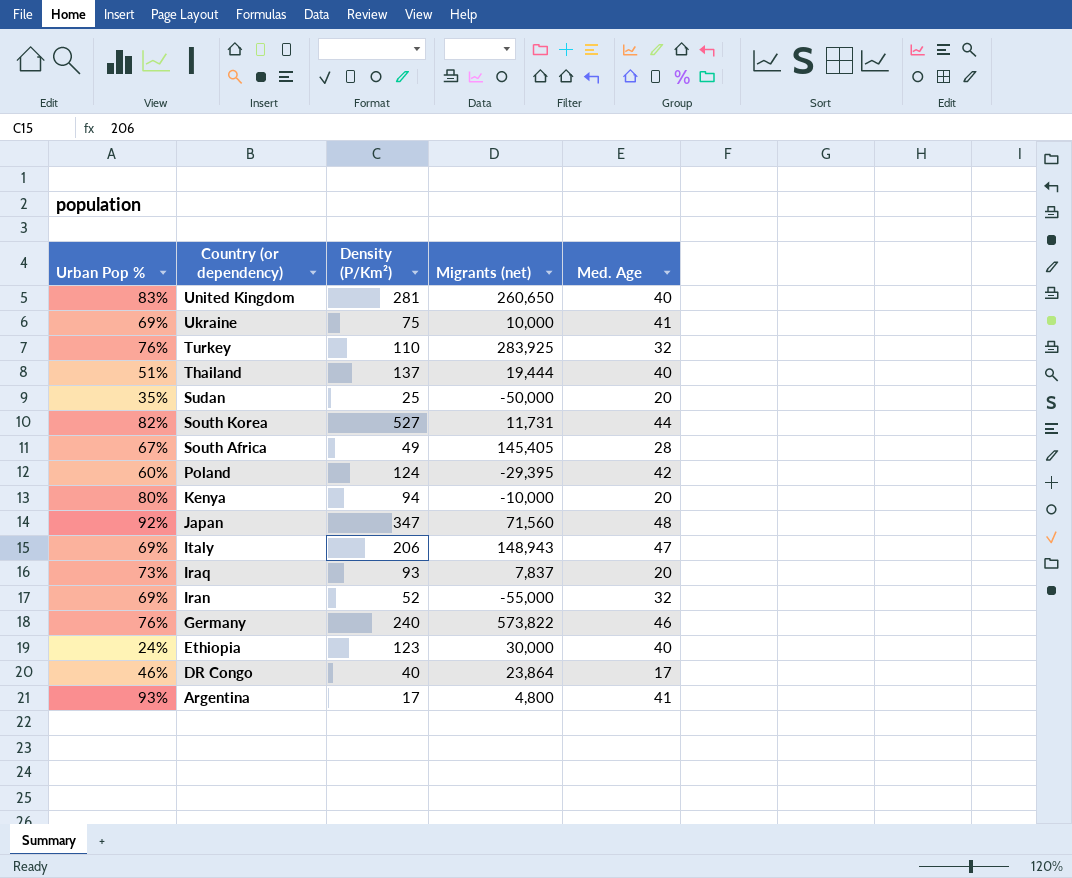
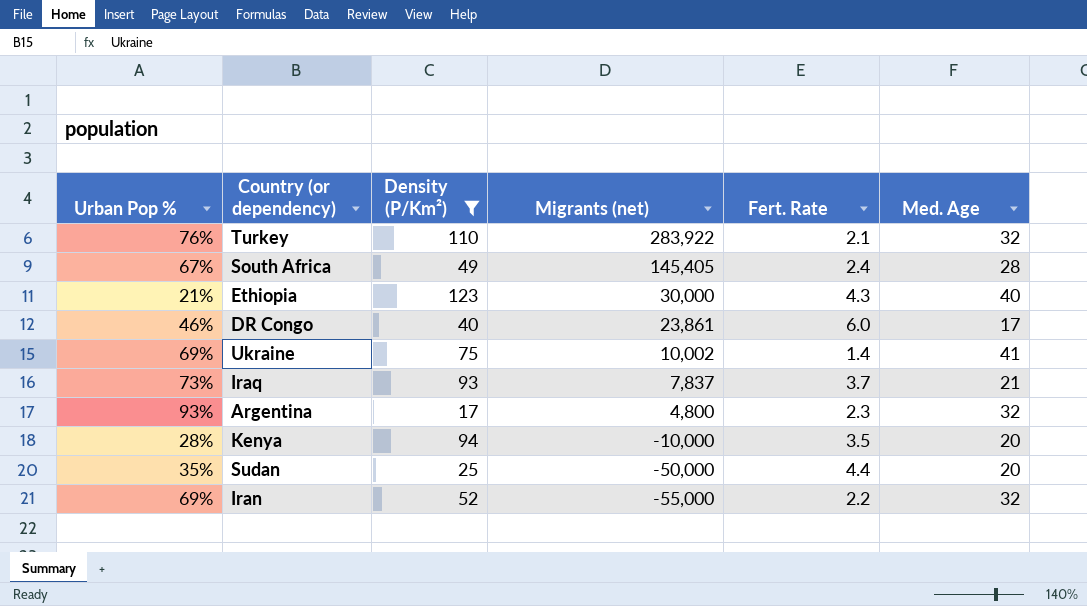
filter: none -> Density (P/Km²) <= 123
row order: Country (or dependency) descending -> Migrants (net) descending
column Fert. Rate | position: none -> 5
Turkey | Migrants (net): 283,925 -> 283,922
Ethiopia | Urban Pop %: 24% -> 21%
DR Congo | Migrants (net): 23,864 -> 23,861
Ukraine | Migrants (net): 10,000 -> 10,002
Iraq | Med. Age: 20 -> 21
Argentina | Med. Age: 41 -> 32
Kenya | Urban Pop %: 80% -> 28%

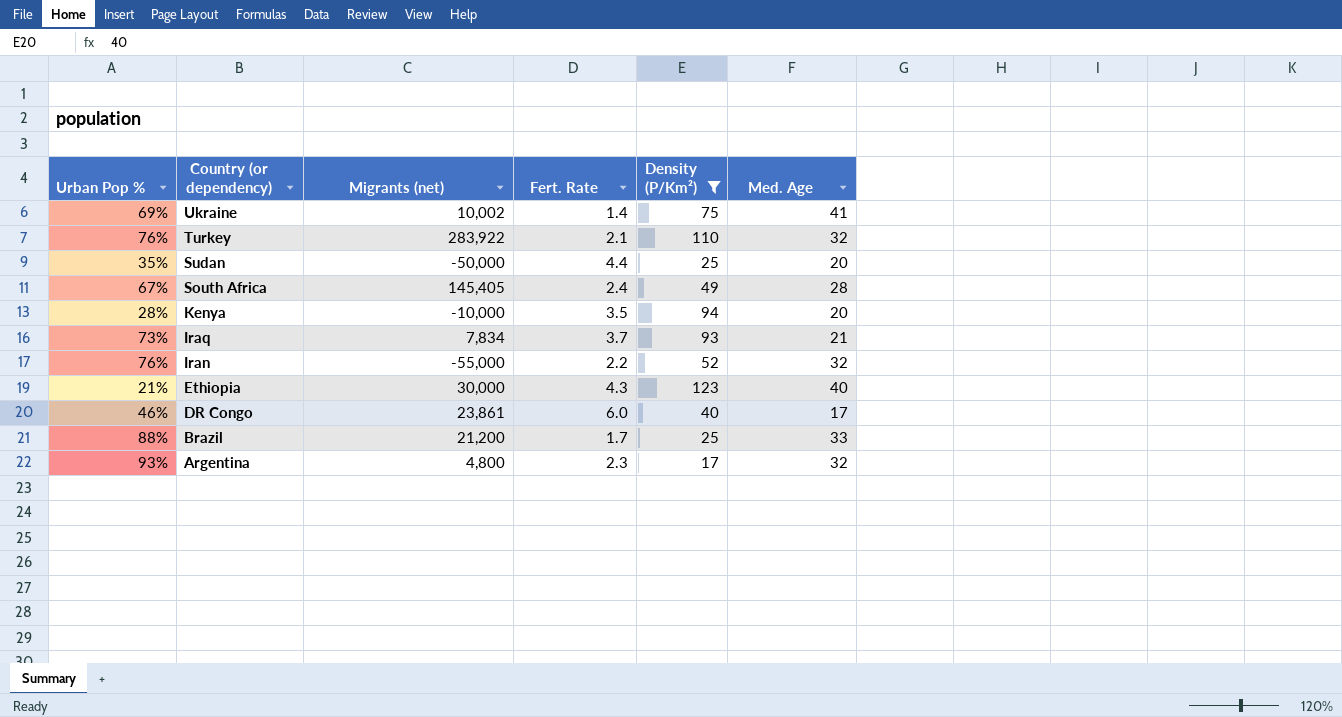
row order: Migrants (net) descending -> Country (or dependency) descending
column Density (P/Km²) | position: 3 -> 5
Iraq | Migrants (net): 7,837 -> 7,834
Iran | Urban Pop %: 69% -> 76%
row Brazil: none -> 88% | 21,200 | 1.7 | 25 | 33

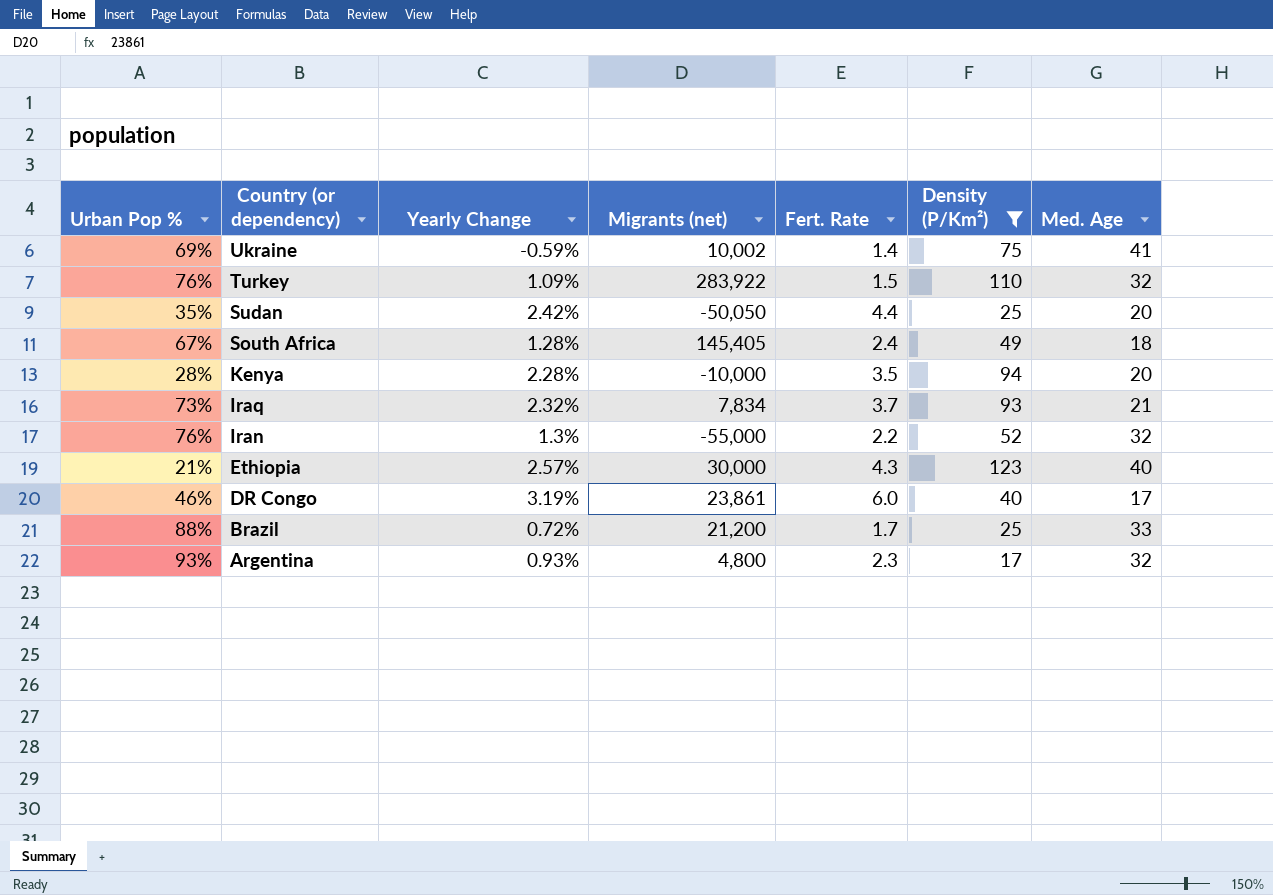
column Yearly Change | position: none -> 3
Turkey | Fert. Rate: 2.1 -> 1.5
Sudan | Migrants (net): -50,000 -> -50,050
South Africa | Med. Age: 28 -> 18

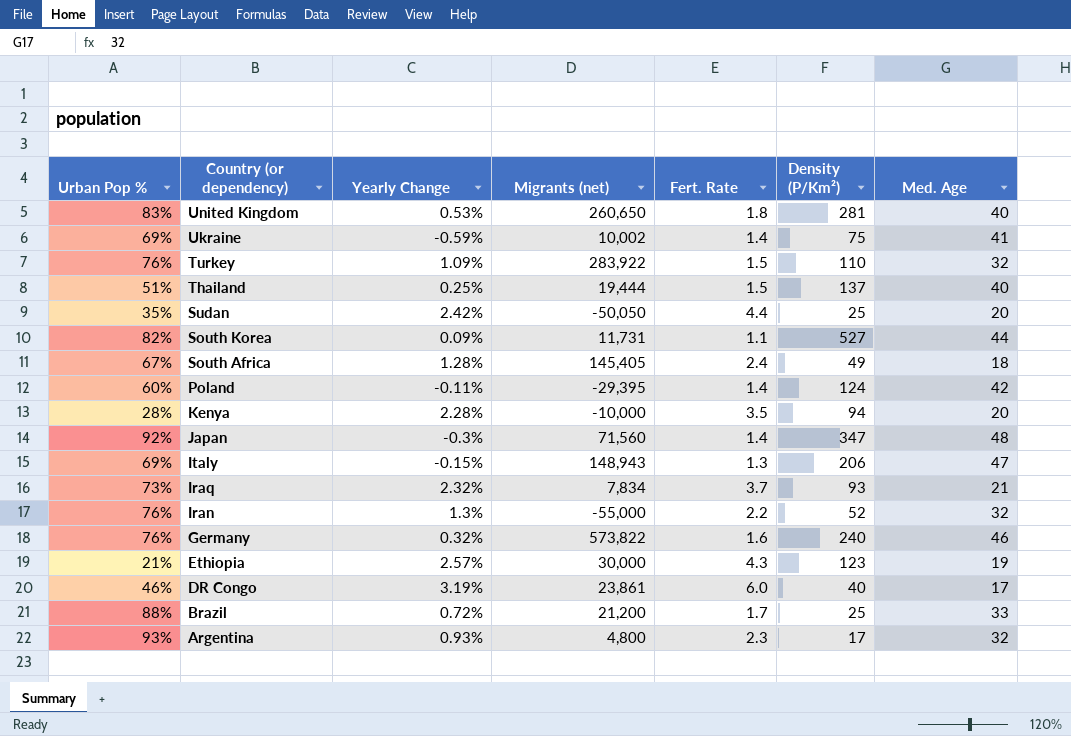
filter: Density (P/Km²) <= 123 -> none
Ethiopia | Med. Age: 40 -> 19

